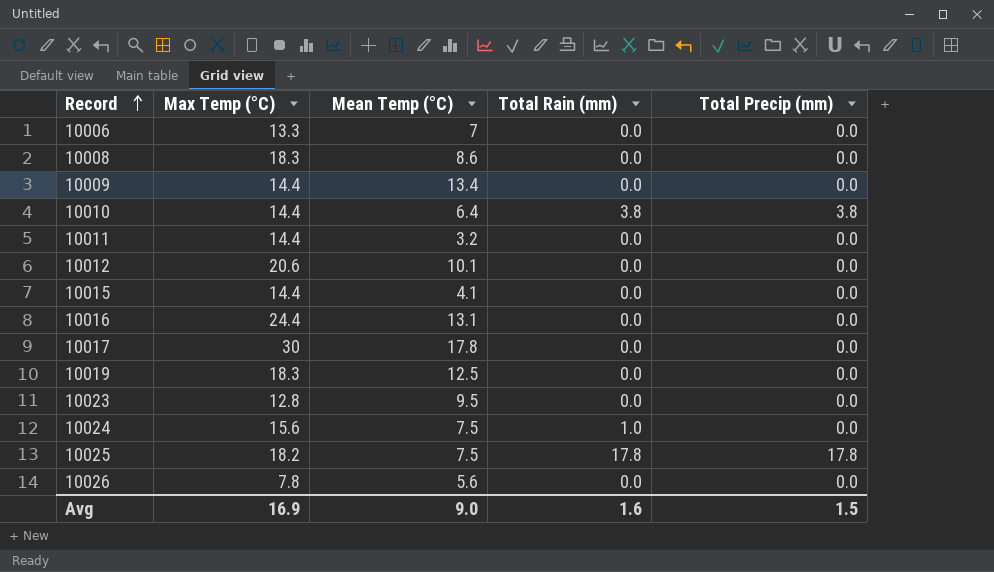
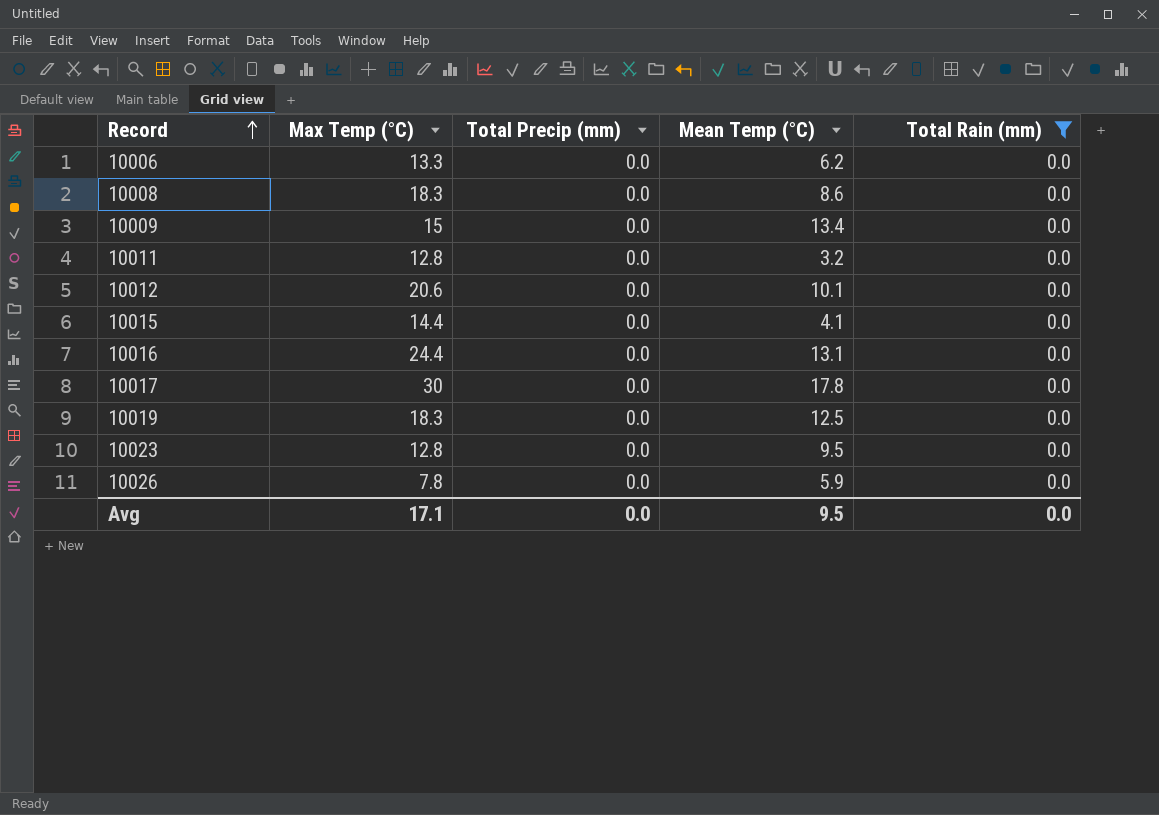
filter: none -> Total Rain (mm) = 0.0
column Total Precip (mm) | position: 5 -> 3
10006 | Mean Temp (°C): 7 -> 6.2
10009 | Max Temp (°C): 14.4 -> 15
10011 | Max Temp (°C): 14.4 -> 12.8
10026 | Mean Temp (°C): 5.6 -> 5.9
Avg | Max Temp (°C): 16.9 -> 17.1
Avg | Total Precip (mm): 1.5 -> 0.0
Avg | Mean Temp (°C): 9.0 -> 9.5
Avg | Total Rain (mm): 1.6 -> 0.0

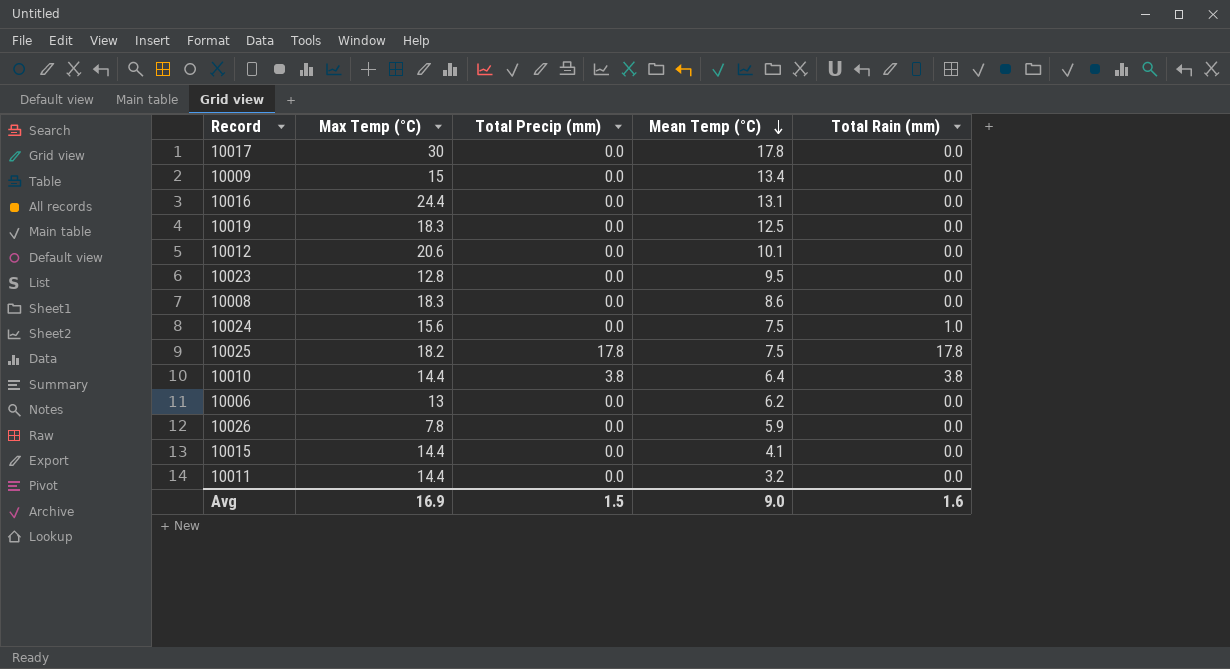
filter: Total Rain (mm) = 0.0 -> none
row order: Record ascending -> Mean Temp (°C) descending
10006 | Max Temp (°C): 13.3 -> 13
10011 | Max Temp (°C): 12.8 -> 14.4
Avg | Max Temp (°C): 17.1 -> 16.9
Avg | Total Precip (mm): 0.0 -> 1.5
Avg | Mean Temp (°C): 9.5 -> 9.0
Avg | Total Rain (mm): 0.0 -> 1.6

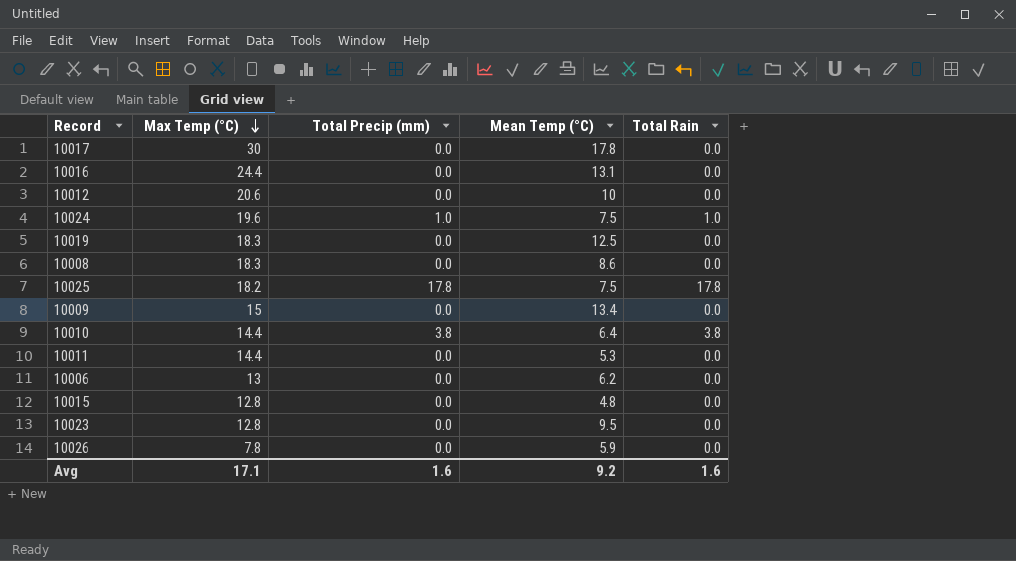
row order: Mean Temp (°C) descending -> Max Temp (°C) descending
column name: Total Rain (mm) -> Total Rain
10012 | Mean Temp (°C): 10.1 -> 10
10024 | Max Temp (°C): 15.6 -> 19.6
10024 | Total Precip (mm): 0.0 -> 1.0
10011 | Mean Temp (°C): 3.2 -> 5.3
10015 | Max Temp (°C): 14.4 -> 12.8
10015 | Mean Temp (°C): 4.1 -> 4.8
Avg | Max Temp (°C): 16.9 -> 17.1
Avg | Total Precip (mm): 1.5 -> 1.6
Avg | Mean Temp (°C): 9.0 -> 9.2

